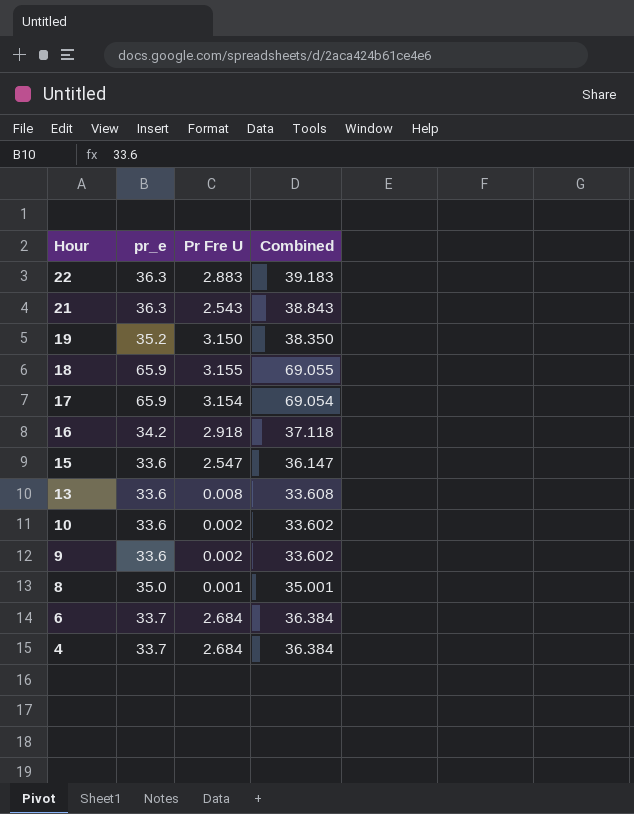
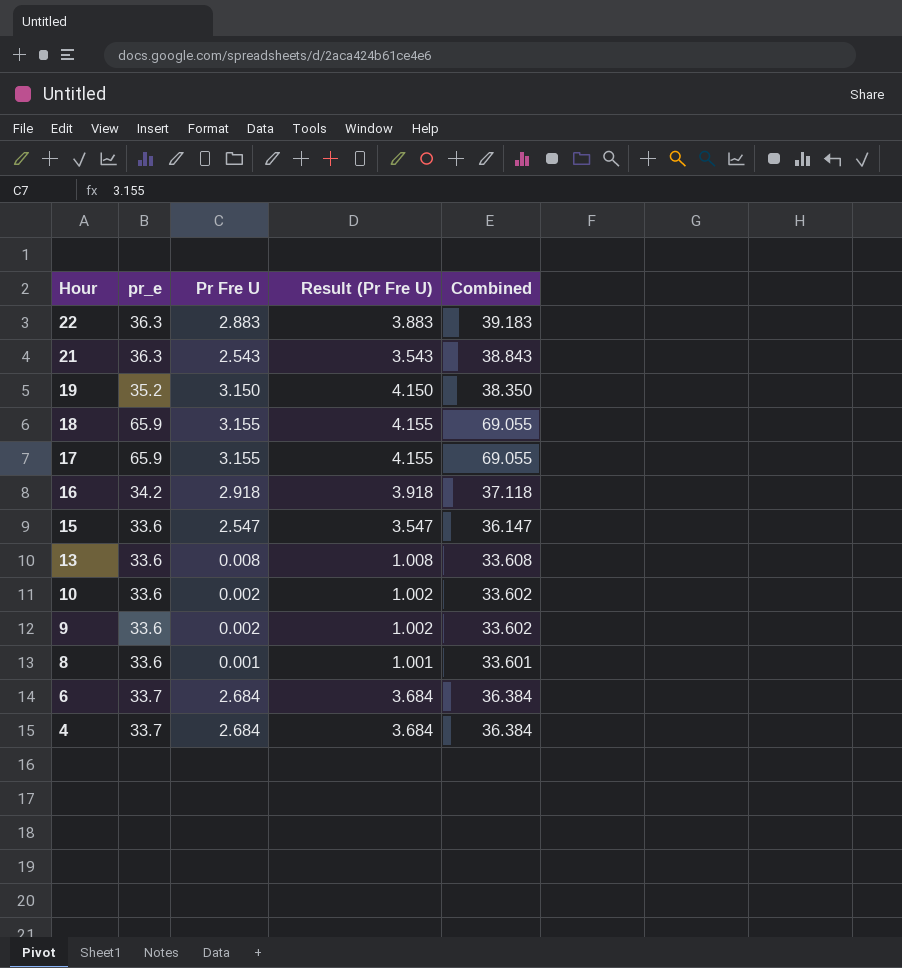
column Result (Pr Fre U) | formula: none -> [Pr Fre U] + 1
17 | Pr Fre U: 3.154 -> 3.155
17 | Combined: 69.054 -> 69.055
8 | pr_e: 35.0 -> 33.6
8 | Combined: 35.001 -> 33.601

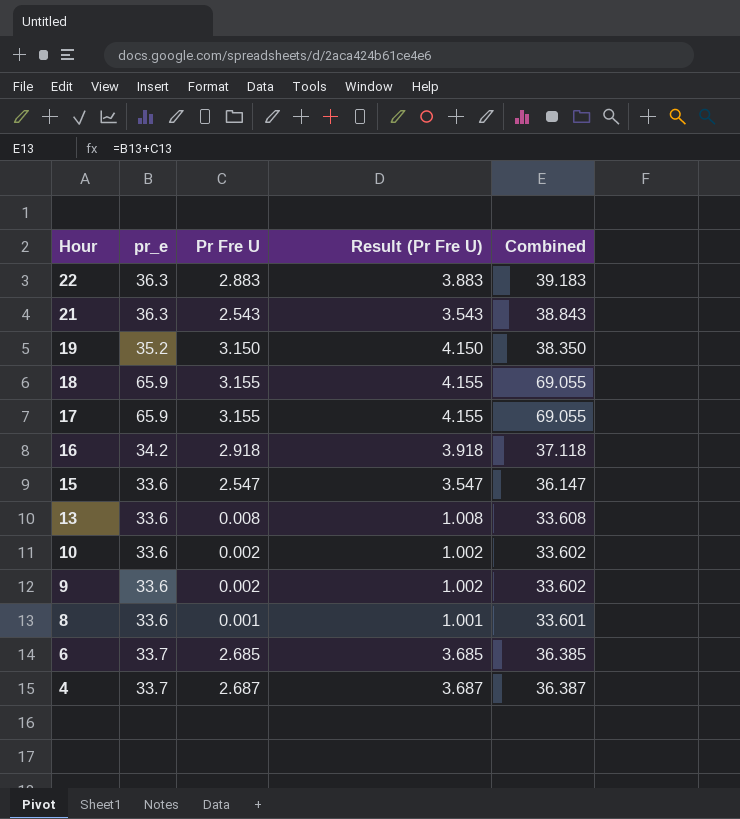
6 | Pr Fre U: 2.684 -> 2.685
6 | Result (Pr Fre U): 3.684 -> 3.685
6 | Combined: 36.384 -> 36.385
4 | Pr Fre U: 2.684 -> 2.687
4 | Result (Pr Fre U): 3.684 -> 3.687
4 | Combined: 36.384 -> 36.387

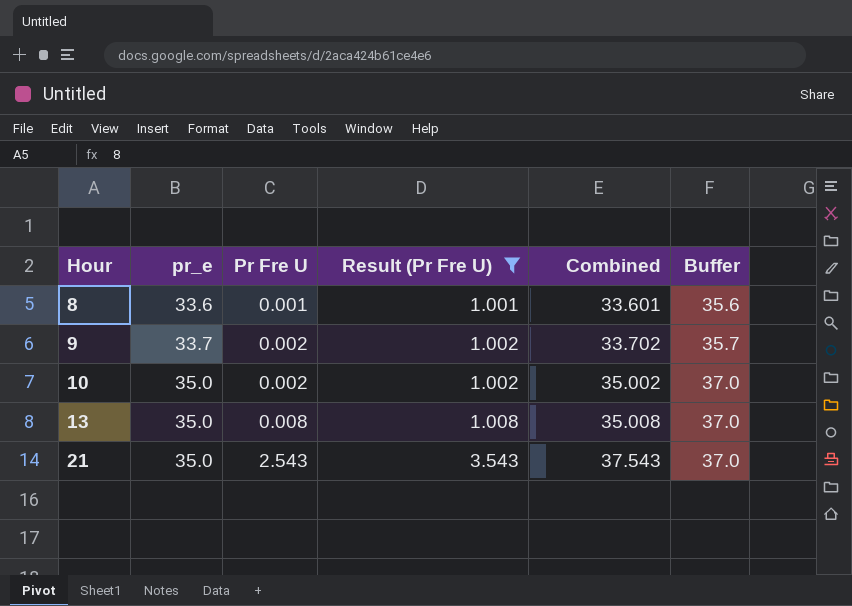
filter: none -> Result (Pr Fre U) <= 3.543
row order: Hour descending -> Hour ascending
column Buffer | formula: none -> [pr_e] + 2
9 | pr_e: 33.6 -> 33.7
9 | Combined: 33.602 -> 33.702
10 | pr_e: 33.6 -> 35.0
10 | Combined: 33.602 -> 35.002
13 | pr_e: 33.6 -> 35.0
13 | Combined: 33.608 -> 35.008
21 | pr_e: 36.3 -> 35.0
21 | Combined: 38.843 -> 37.543

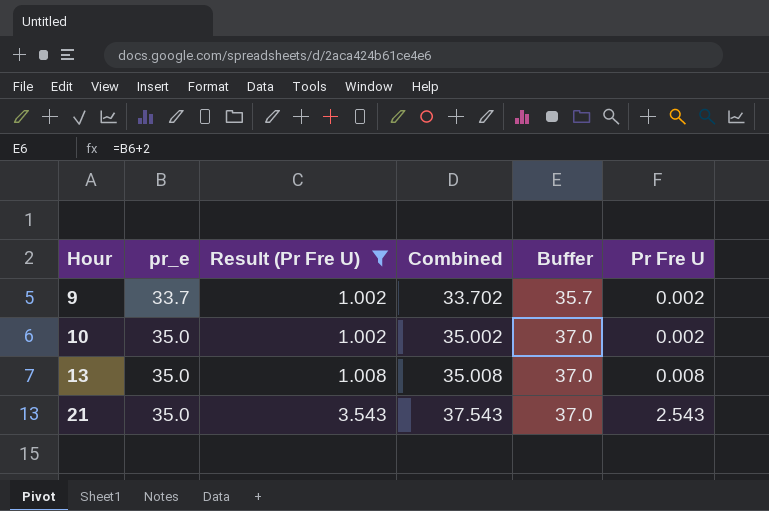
column Pr Fre U | position: 3 -> 6
row 8: 33.6 | 0.001 | 1.001 | 33.601 | 35.6 -> none

